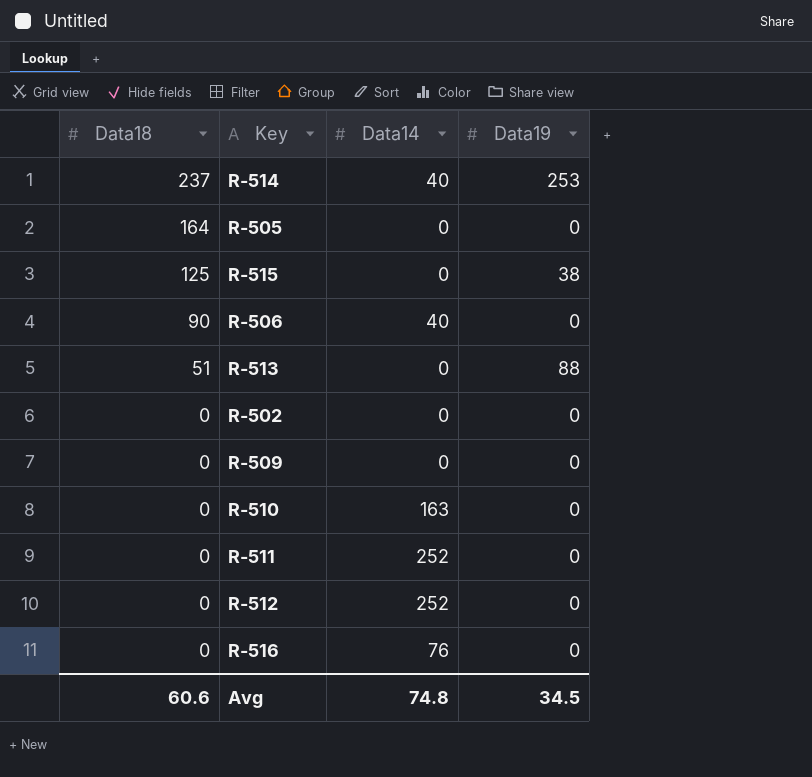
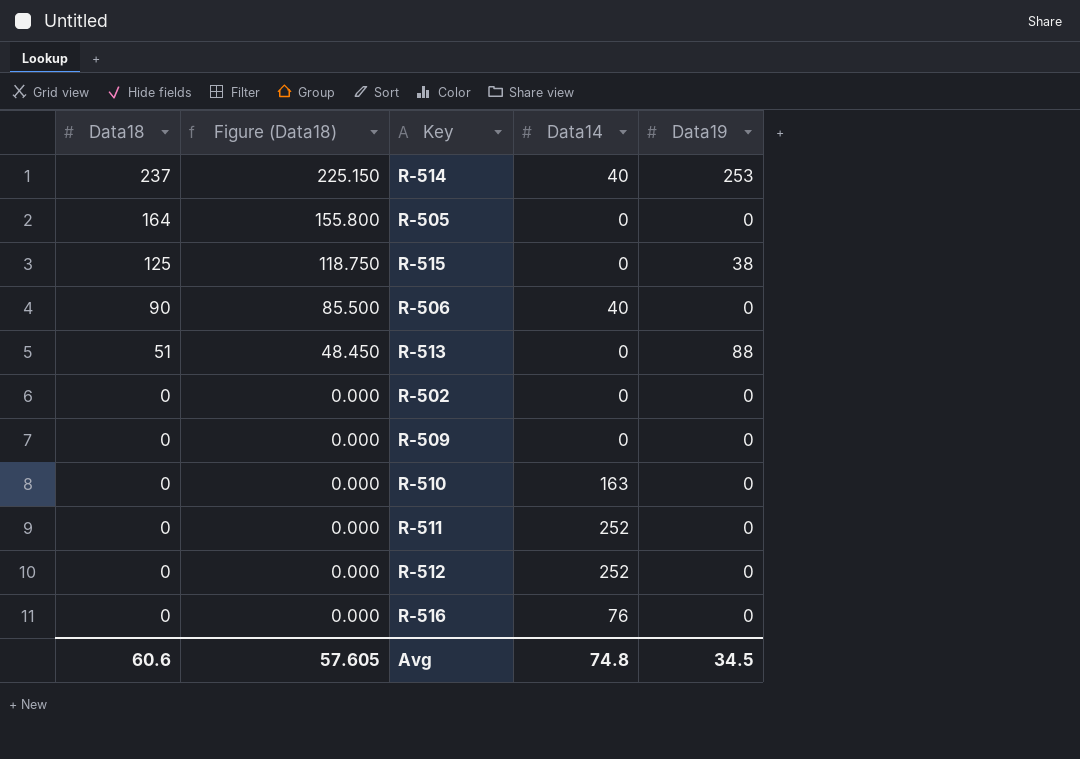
column Figure (Data18) | formula: none -> [Data18] * 0.95

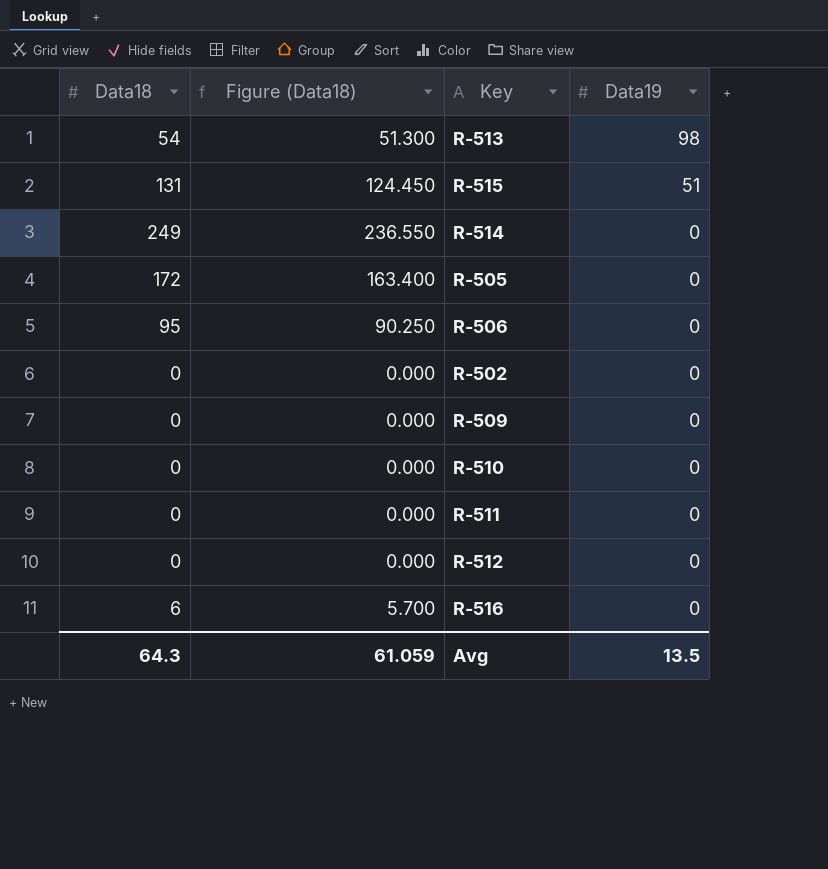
row order: Data18 descending -> Data19 descending
column Data14 | position: 4 -> none
R-513 | Data18: 51 -> 54
R-513 | Figure (Data18): 48.450 -> 51.300
R-513 | Data19: 88 -> 98
R-515 | Data18: 125 -> 131
R-515 | Figure (Data18): 118.750 -> 124.450
R-515 | Data19: 38 -> 51
R-514 | Data18: 237 -> 249
R-514 | Figure (Data18): 225.150 -> 236.550
R-514 | Data19: 253 -> 0
R-505 | Data18: 164 -> 172
R-505 | Figure (Data18): 155.800 -> 163.400
R-506 | Data18: 90 -> 95
R-506 | Figure (Data18): 85.500 -> 90.250
R-516 | Data18: 0 -> 6
R-516 | Figure (Data18): 0.000 -> 5.700
Avg | Data18: 60.6 -> 64.3
Avg | Figure (Data18): 57.605 -> 61.059
Avg | Data19: 34.5 -> 13.5

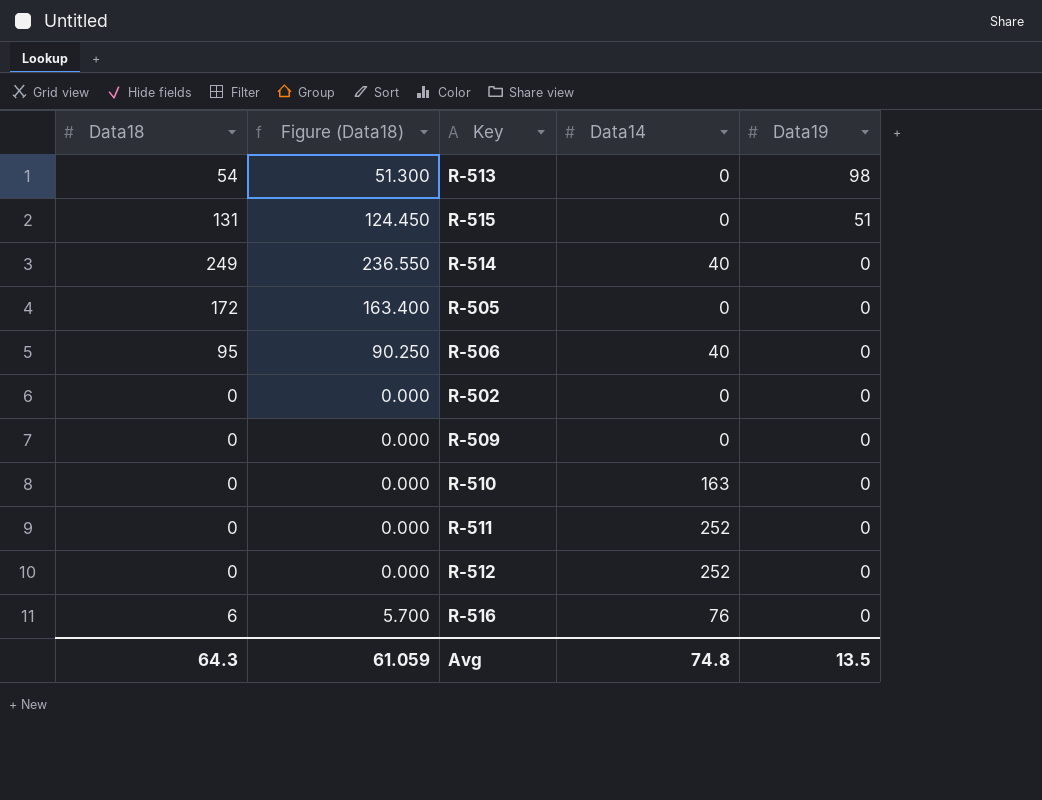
column Data14 | position: none -> 4

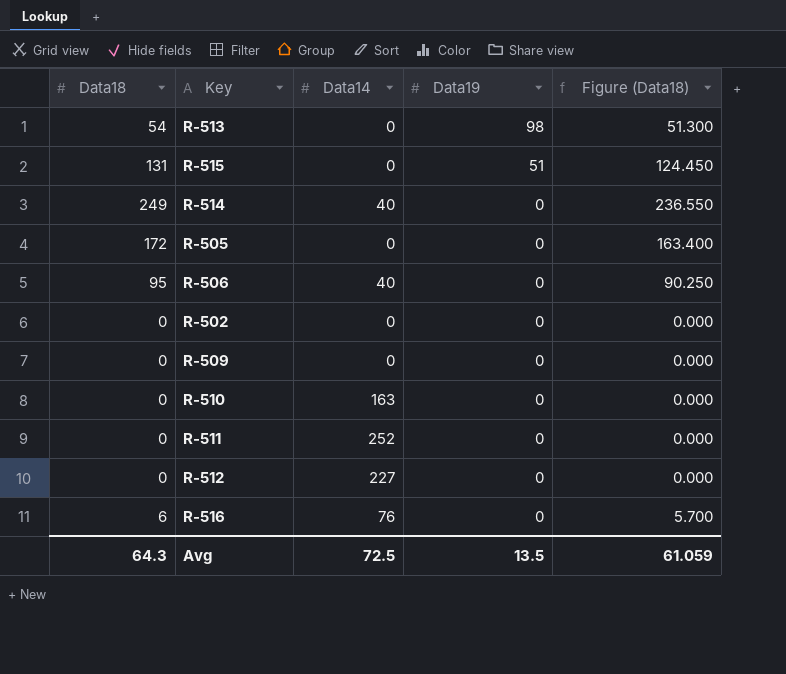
column Figure (Data18) | position: 2 -> 5
R-512 | Data14: 252 -> 227
Avg | Data14: 74.8 -> 72.5

